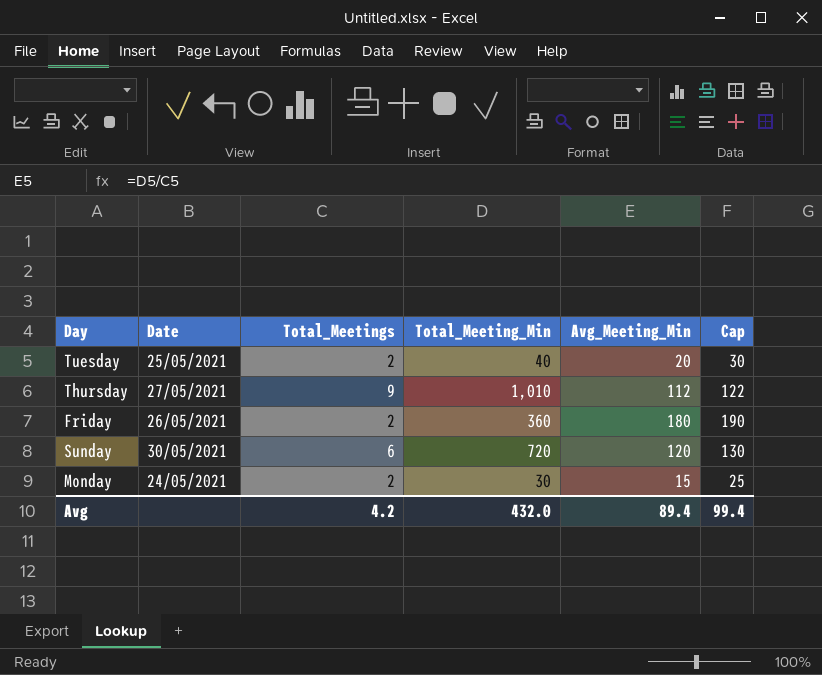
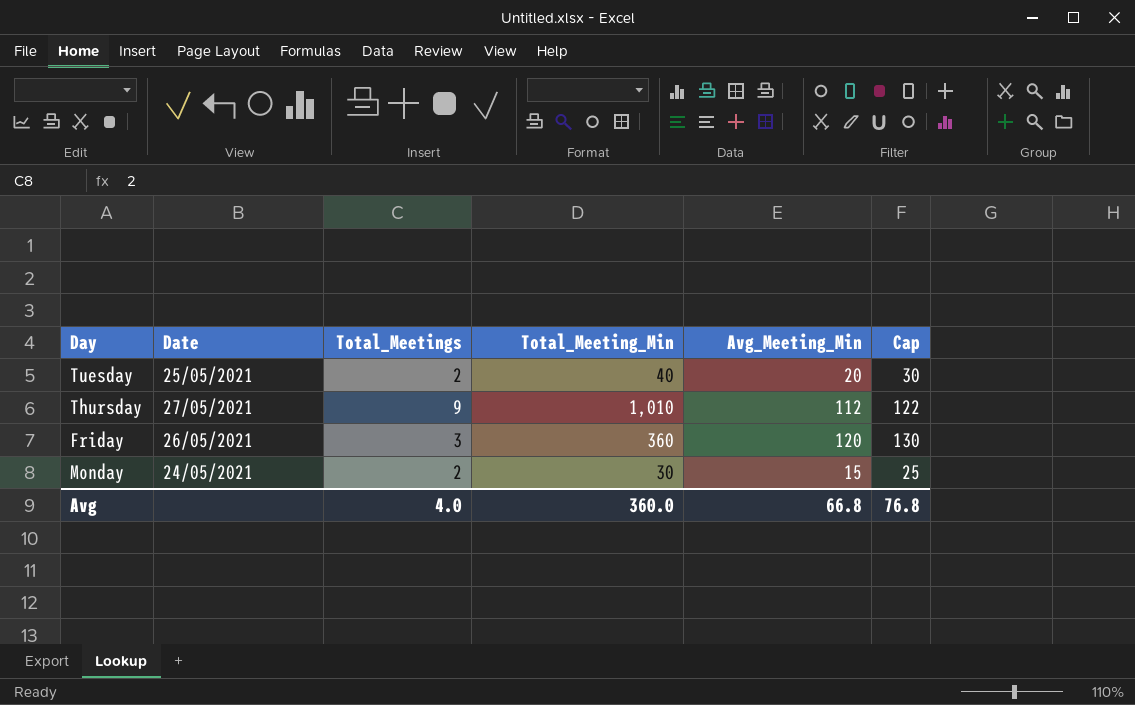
row Sunday: 30/05/2021 | 6 | 720 | 120 | 130 -> none
Friday | Total_Meetings: 2 -> 3
Friday | Avg_Meeting_Min: 180 -> 120
Friday | Cap: 190 -> 130
Avg | Total_Meetings: 4.2 -> 4.0
Avg | Total_Meeting_Min: 432.0 -> 360.0
Avg | Avg_Meeting_Min: 89.4 -> 66.8
Avg | Cap: 99.4 -> 76.8

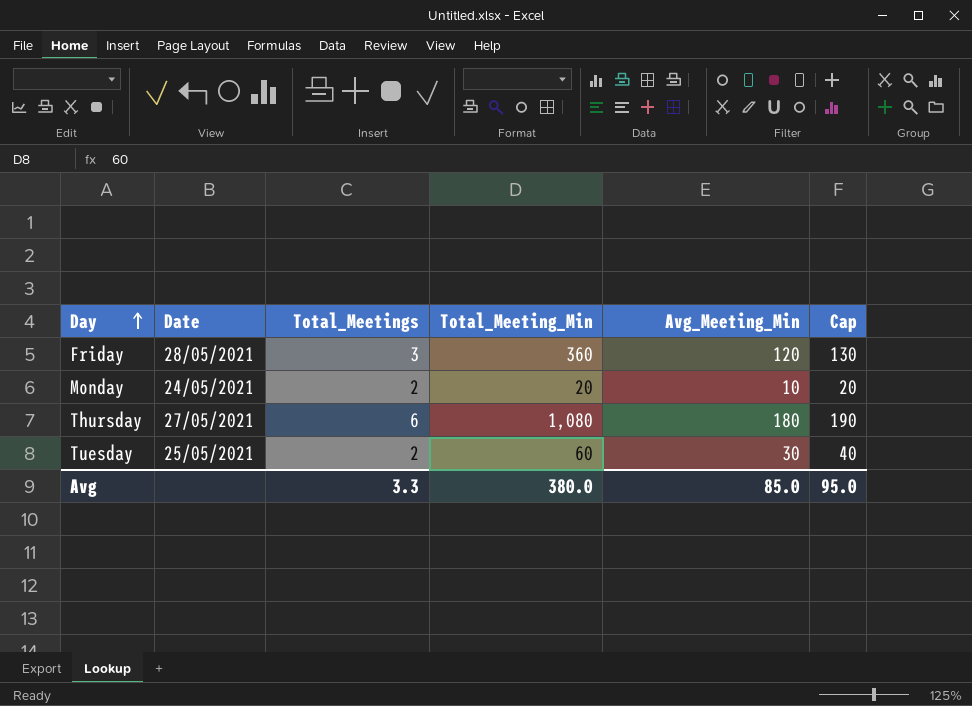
row order: none -> Day ascending
Friday | Date: 26/05/2021 -> 28/05/2021
Monday | Total_Meeting_Min: 30 -> 20
Monday | Avg_Meeting_Min: 15 -> 10
Monday | Cap: 25 -> 20
Thursday | Total_Meetings: 9 -> 6
Thursday | Total_Meeting_Min: 1,010 -> 1,080
Thursday | Avg_Meeting_Min: 112 -> 180
Thursday | Cap: 122 -> 190
Tuesday | Total_Meeting_Min: 40 -> 60
Tuesday | Avg_Meeting_Min: 20 -> 30
Tuesday | Cap: 30 -> 40
Avg | Total_Meetings: 4.0 -> 3.3
Avg | Total_Meeting_Min: 360.0 -> 380.0
Avg | Avg_Meeting_Min: 66.8 -> 85.0
Avg | Cap: 76.8 -> 95.0

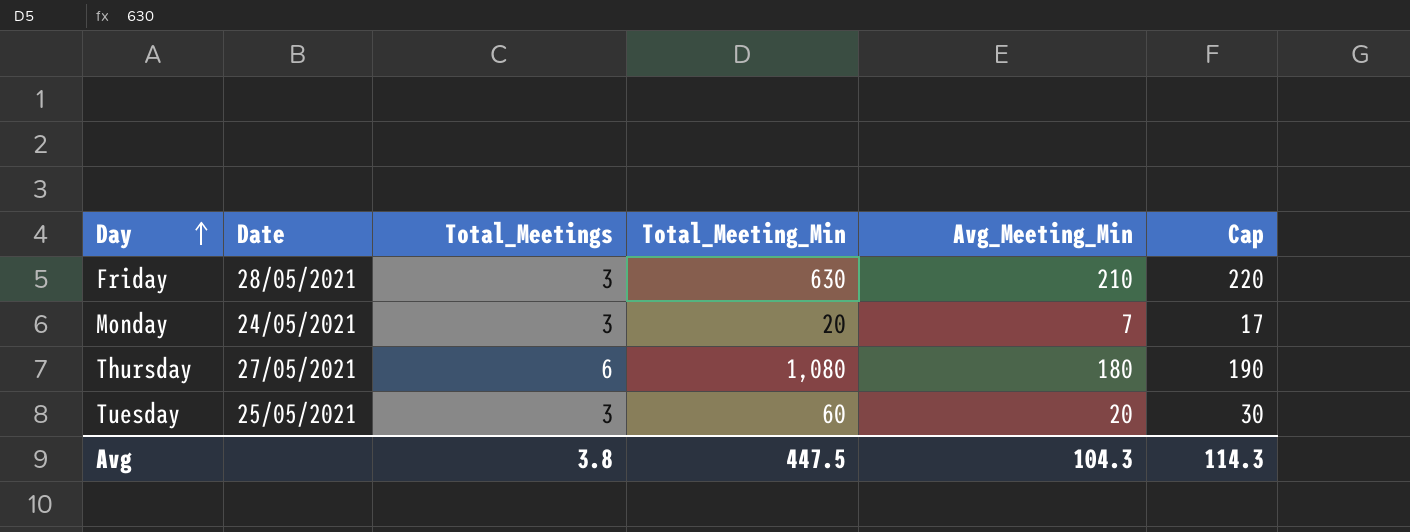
Friday | Total_Meeting_Min: 360 -> 630
Friday | Avg_Meeting_Min: 120 -> 210
Friday | Cap: 130 -> 220
Monday | Total_Meetings: 2 -> 3
Monday | Avg_Meeting_Min: 10 -> 7
Monday | Cap: 20 -> 17
Tuesday | Total_Meetings: 2 -> 3
Tuesday | Avg_Meeting_Min: 30 -> 20
Tuesday | Cap: 40 -> 30
Avg | Total_Meetings: 3.3 -> 3.8
Avg | Total_Meeting_Min: 380.0 -> 447.5
Avg | Avg_Meeting_Min: 85.0 -> 104.3
Avg | Cap: 95.0 -> 114.3

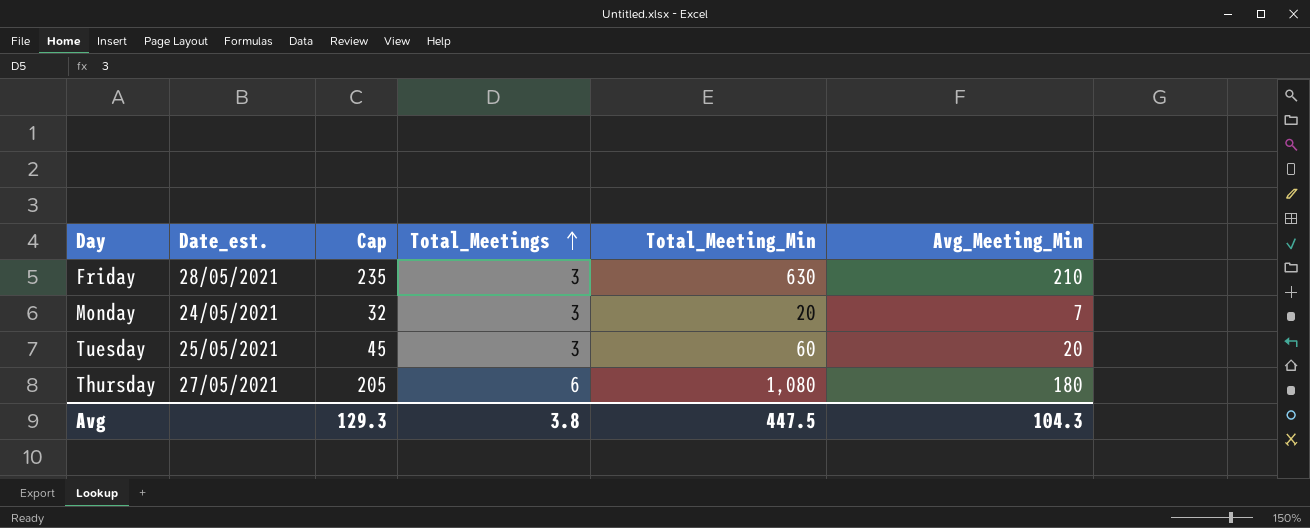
row order: Day ascending -> Total_Meetings ascending
column name: Date -> Date_est.
column Cap | formula: [Avg_Meeting_Min] + 10 -> [Avg_Meeting_Min] + 25
column Cap | position: 6 -> 3
Avg | Cap: 114.3 -> 129.3

